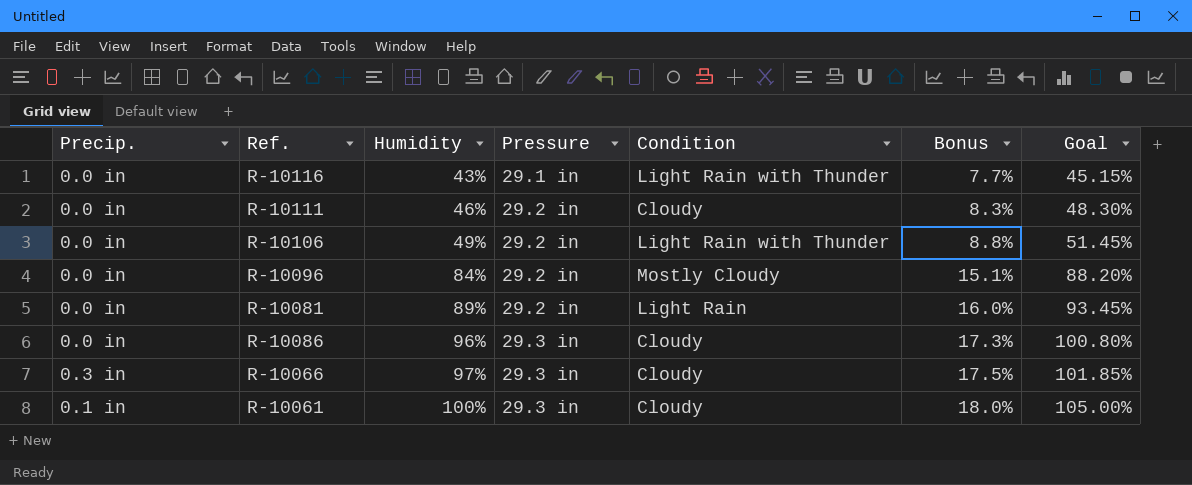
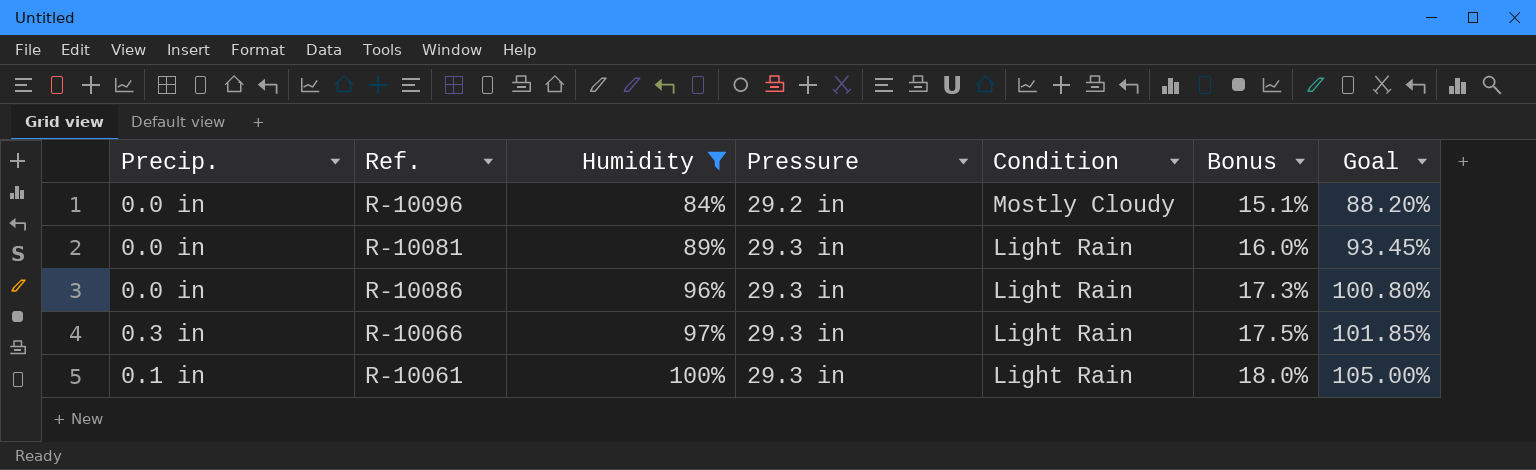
filter: none -> Humidity >= 84%
R-10081 | Pressure: 29.2 in -> 29.3 in
R-10086 | Condition: Cloudy -> Light Rain
R-10066 | Condition: Cloudy -> Light Rain
R-10061 | Condition: Cloudy -> Light Rain

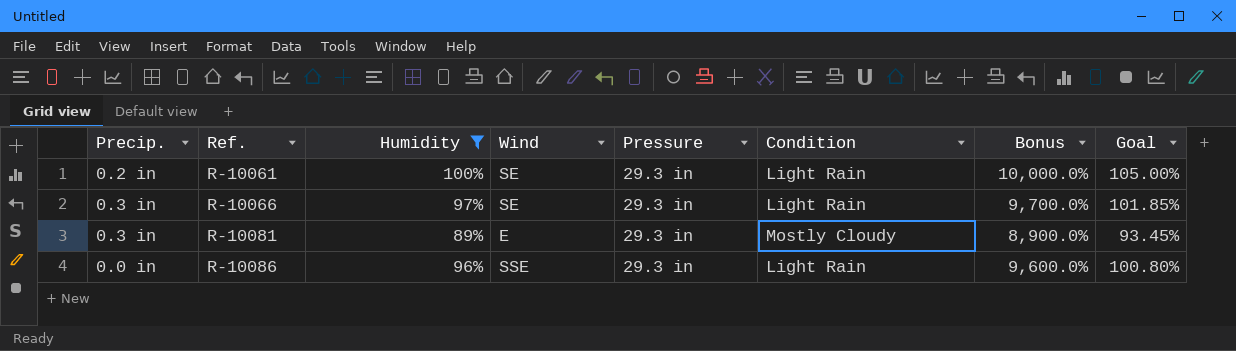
row order: Humidity ascending -> Ref. ascending
column Wind | position: none -> 4
column Bonus | formula: [Humidity] * 0.18 -> [Humidity] * 100
row R-10096: 0.0 in | 84% | 29.2 in | Mostly Cloudy | 15.1% | 88.20% -> none
R-10061 | Precip.: 0.1 in -> 0.2 in
R-10081 | Precip.: 0.0 in -> 0.3 in
R-10081 | Condition: Light Rain -> Mostly Cloudy

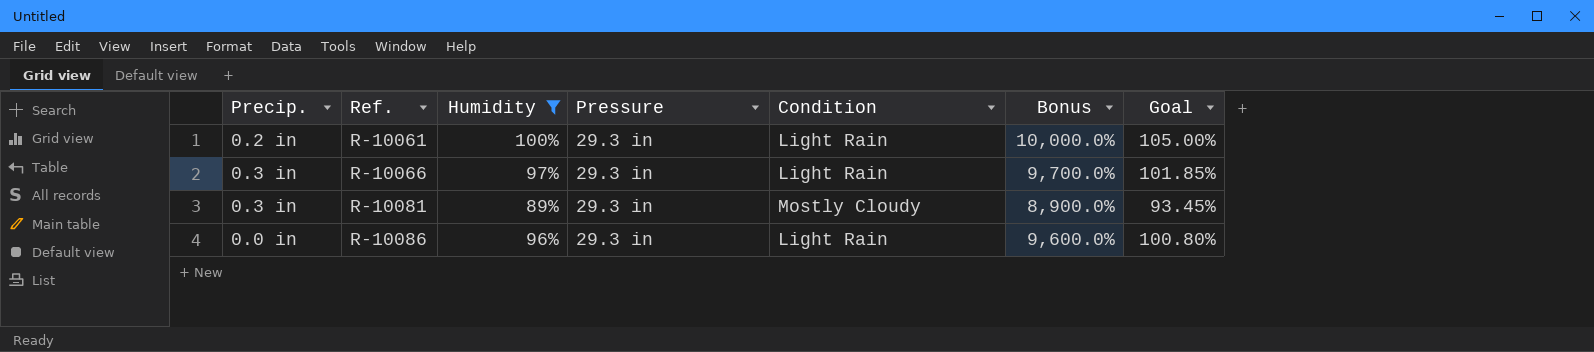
column Wind | position: 4 -> none

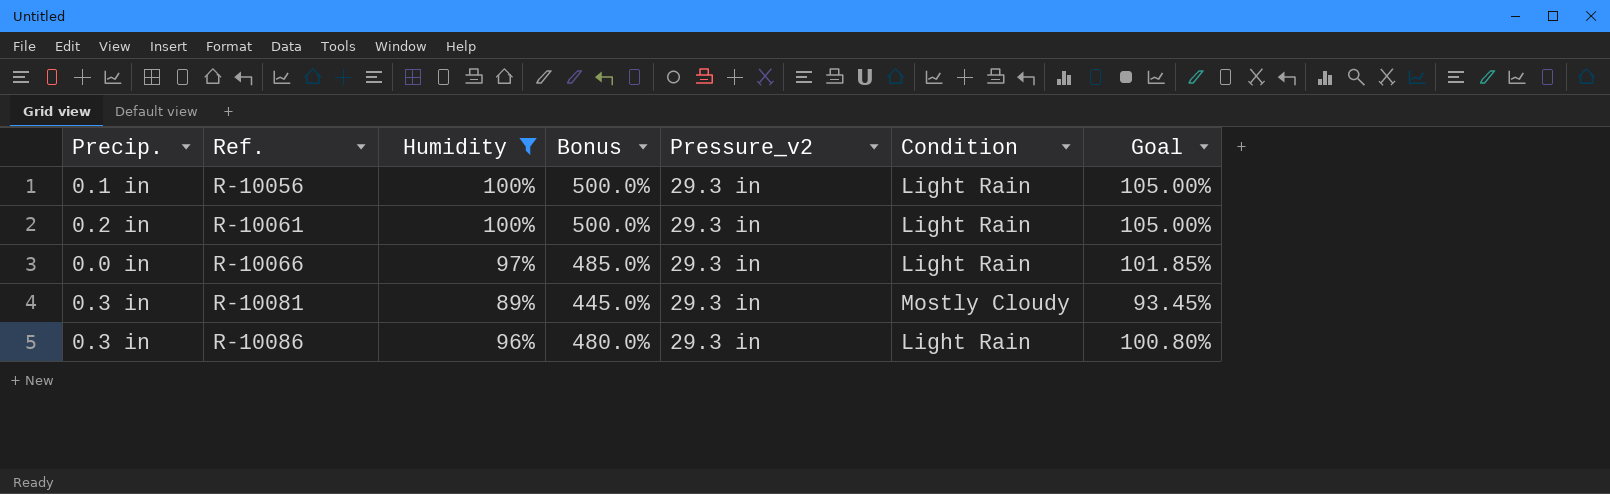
column Bonus | formula: [Humidity] * 100 -> [Humidity] * 5
column Bonus | position: 6 -> 4
column name: Pressure -> Pressure_v2
row R-10056: none -> 0.1 in | 100% | 500.0% | 29.3 in | Light Rain | 105.00%
R-10066 | Precip.: 0.3 in -> 0.0 in
R-10086 | Precip.: 0.0 in -> 0.3 in

